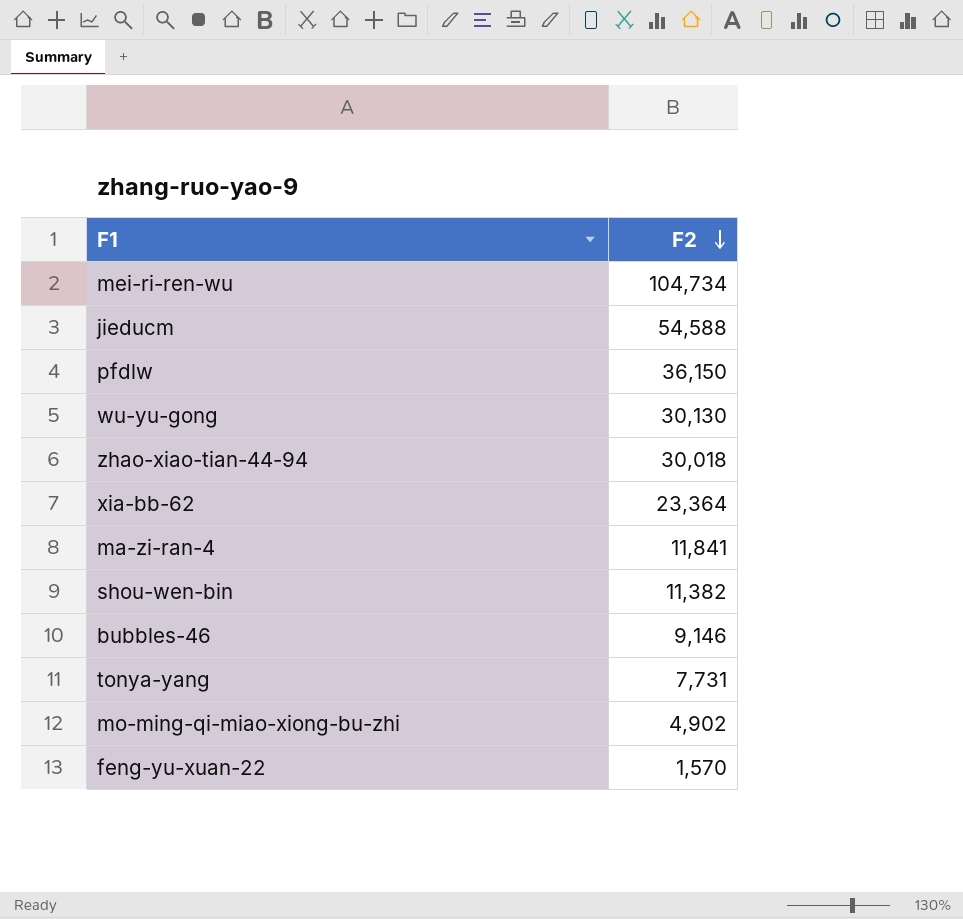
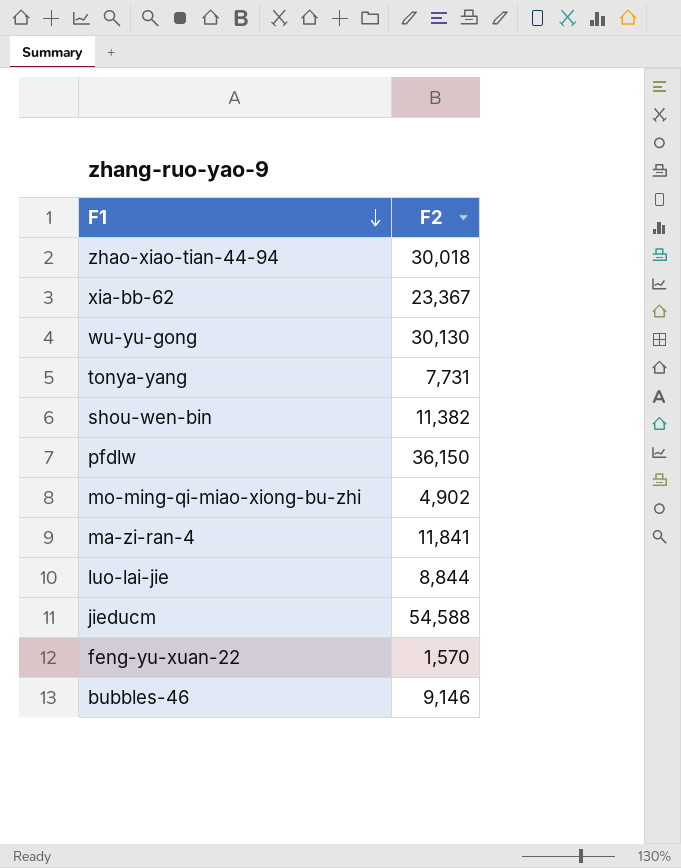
row order: F2 descending -> F1 descending
row mei-ri-ren-wu: 104,734 -> none
xia-bb-62 | F2: 23,364 -> 23,367
row luo-lai-jie: none -> 8,844

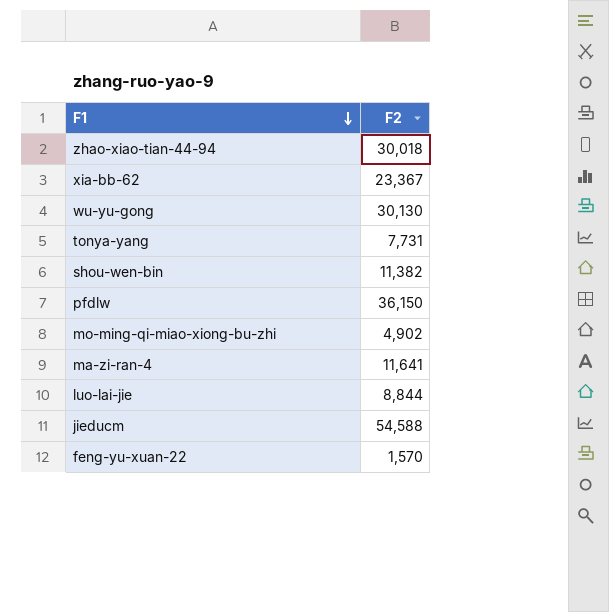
row bubbles-46: 9,146 -> none
ma-zi-ran-4 | F2: 11,841 -> 11,641

